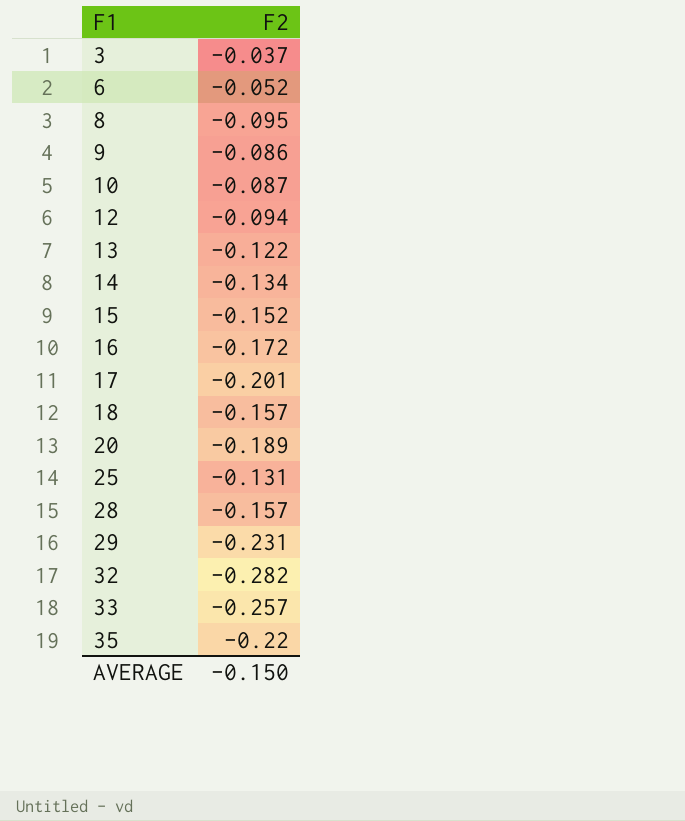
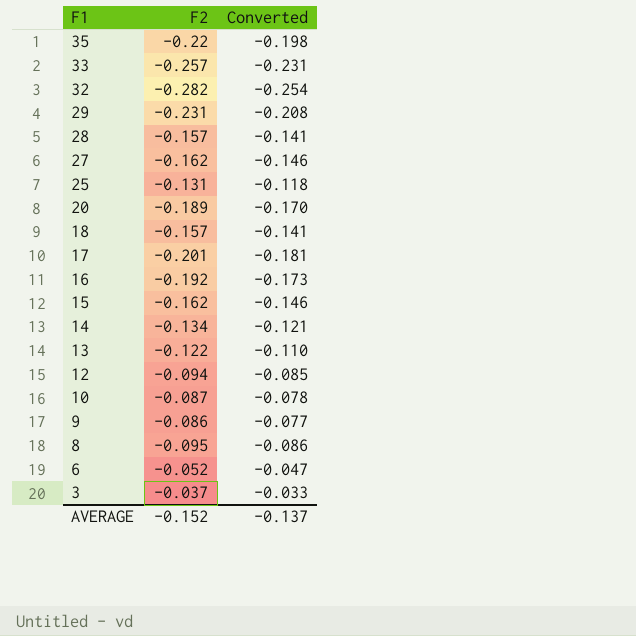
row order: F1 ascending -> F1 descending
column Converted | formula: none -> [F2] * 0.9
row 27: none -> -0.162 | -0.146
16 | F2: -0.172 -> -0.192
15 | F2: -0.152 -> -0.162
AVERAGE | F2: -0.150 -> -0.152

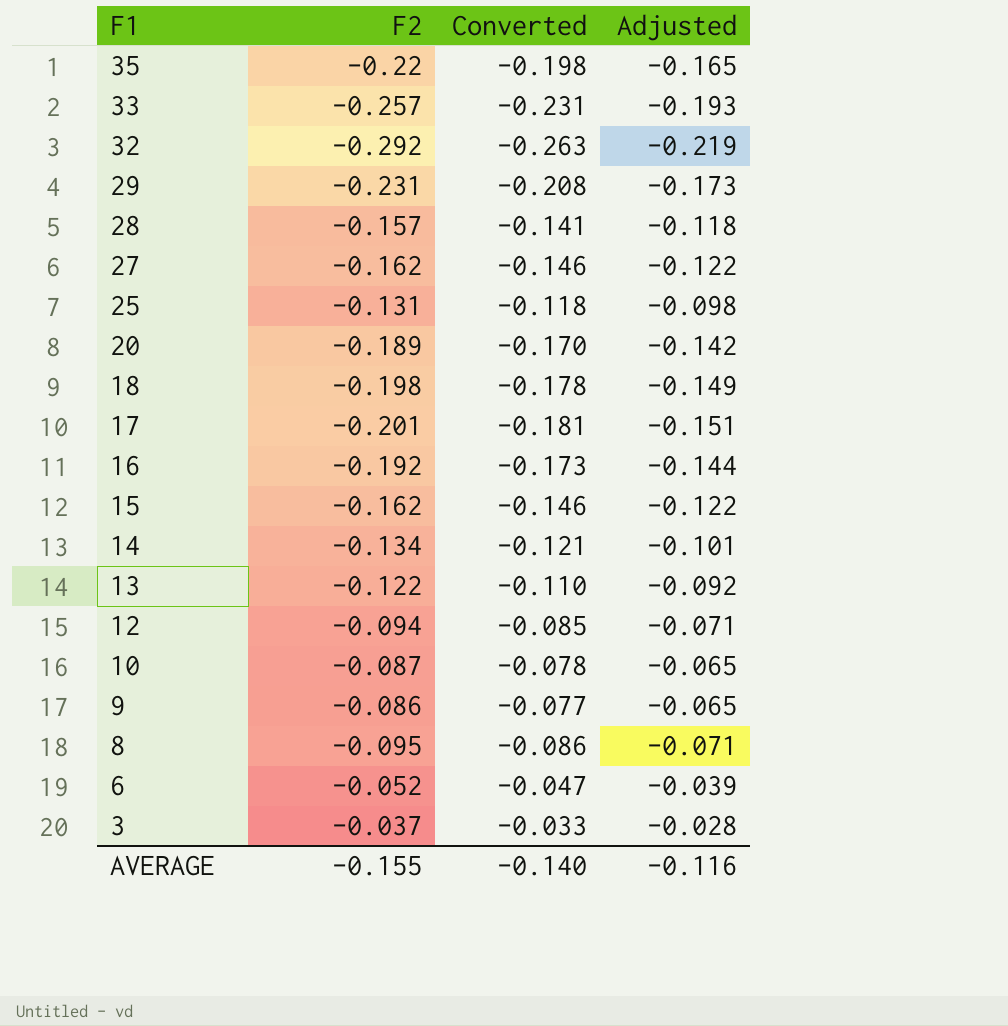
column Adjusted | formula: none -> [F2] * 0.75
32 | F2: -0.282 -> -0.292
32 | Converted: -0.254 -> -0.263
18 | F2: -0.157 -> -0.198
18 | Converted: -0.141 -> -0.178
AVERAGE | F2: -0.152 -> -0.155
AVERAGE | Converted: -0.137 -> -0.140

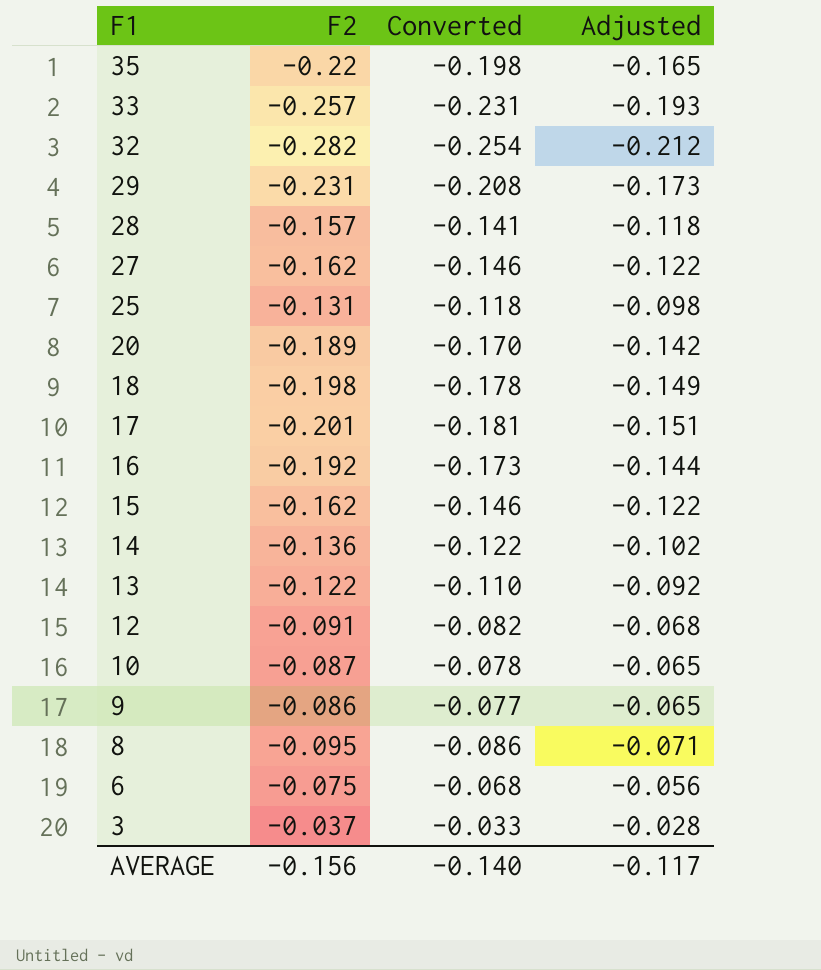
32 | F2: -0.292 -> -0.282
32 | Converted: -0.263 -> -0.254
32 | Adjusted: -0.219 -> -0.212
14 | F2: -0.134 -> -0.136
14 | Converted: -0.121 -> -0.122
14 | Adjusted: -0.101 -> -0.102
12 | F2: -0.094 -> -0.091
12 | Converted: -0.085 -> -0.082
12 | Adjusted: -0.071 -> -0.068
6 | F2: -0.052 -> -0.075
6 | Converted: -0.047 -> -0.068
6 | Adjusted: -0.039 -> -0.056
AVERAGE | F2: -0.155 -> -0.156
AVERAGE | Adjusted: -0.116 -> -0.117

